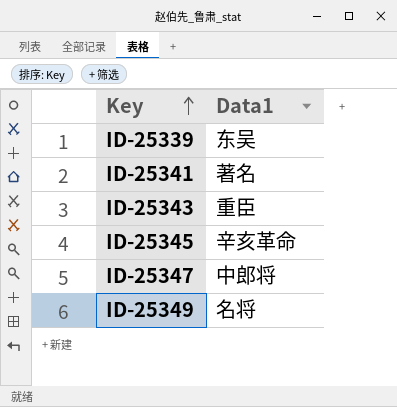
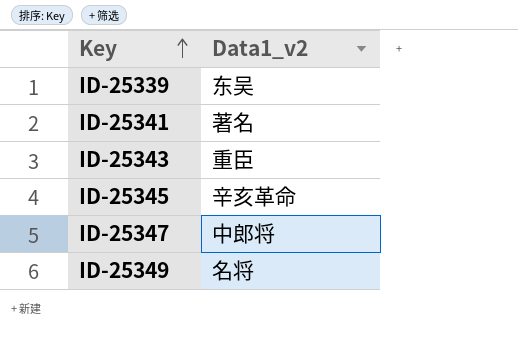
column name: Data1 -> Data1_v2

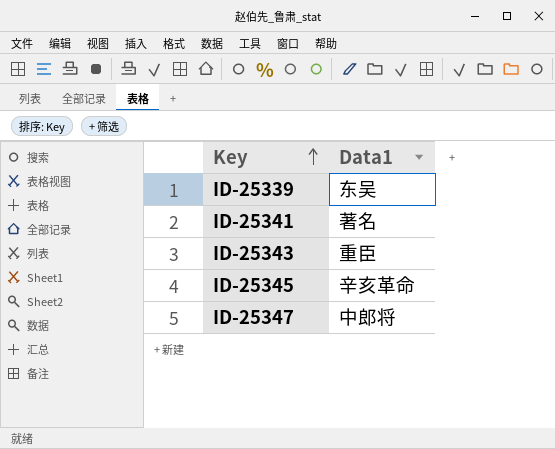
column name: Data1_v2 -> Data1
row ID-25349: 名将 -> none

